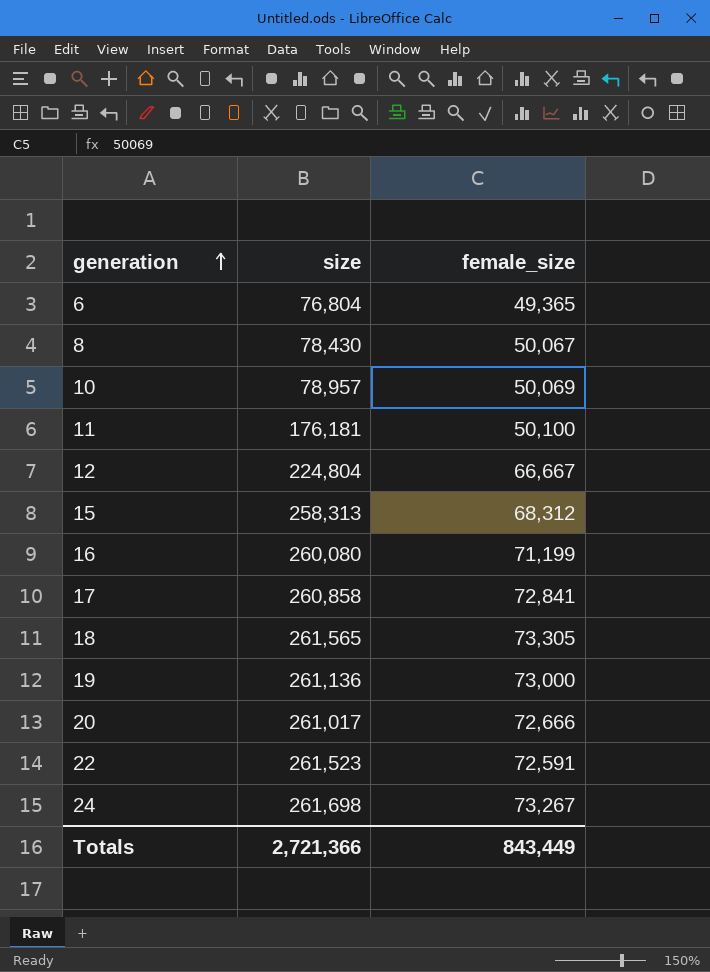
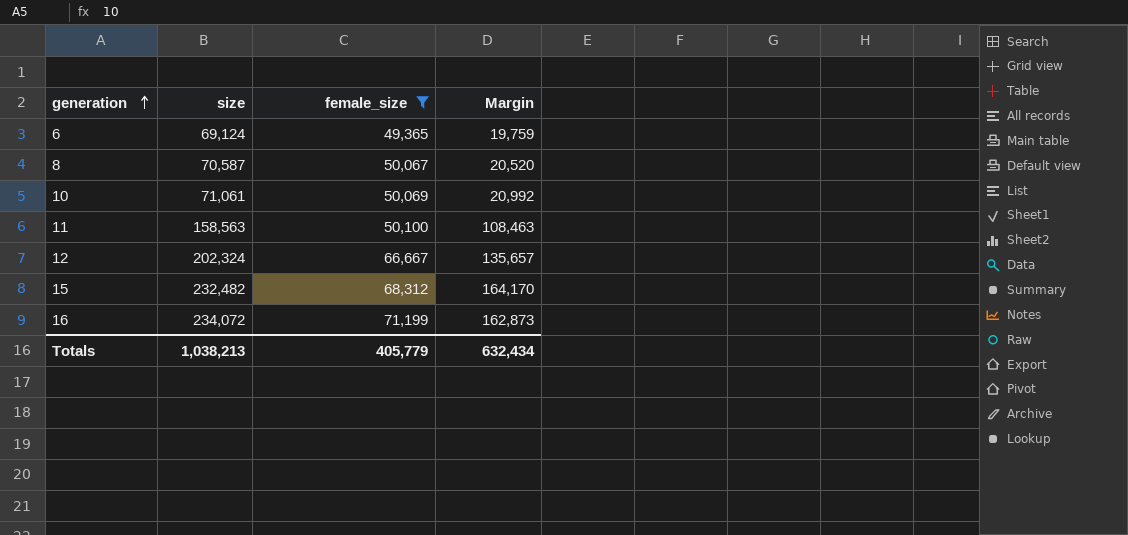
filter: none -> female_size <= 71,199
column Margin | formula: none -> [size] - [female_size]
6 | size: 76,804 -> 69,124
8 | size: 78,430 -> 70,587
10 | size: 78,957 -> 71,061
11 | size: 176,181 -> 158,563
12 | size: 224,804 -> 202,324
15 | size: 258,313 -> 232,482
16 | size: 260,080 -> 234,072
Totals | size: 2,721,366 -> 1,038,213
Totals | female_size: 843,449 -> 405,779

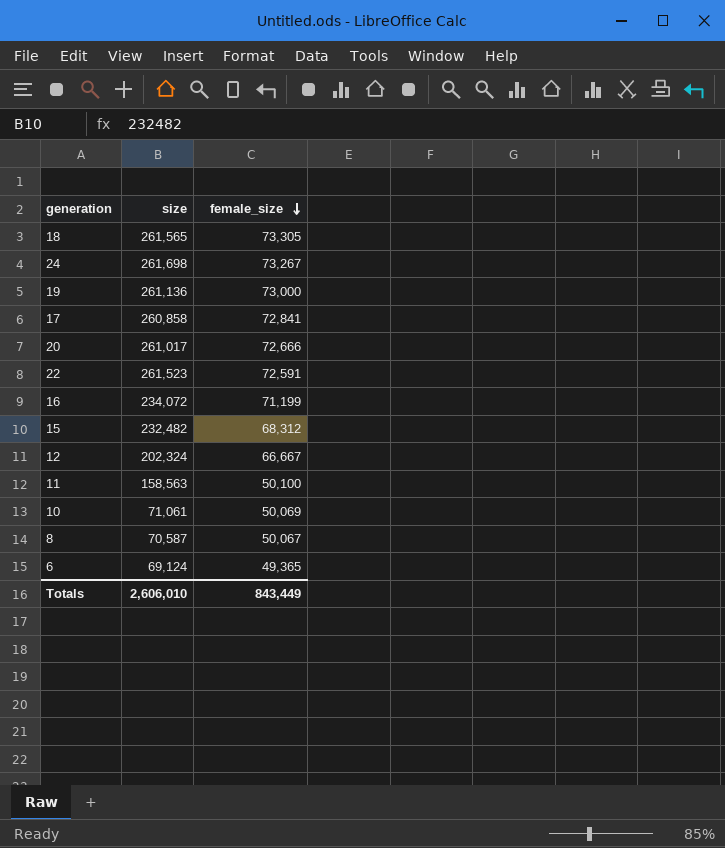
filter: female_size <= 71,199 -> none
row order: generation ascending -> female_size descending
column Margin | formula: [size] - [female_size] -> none
Totals | size: 1,038,213 -> 2,606,010
Totals | female_size: 405,779 -> 843,449

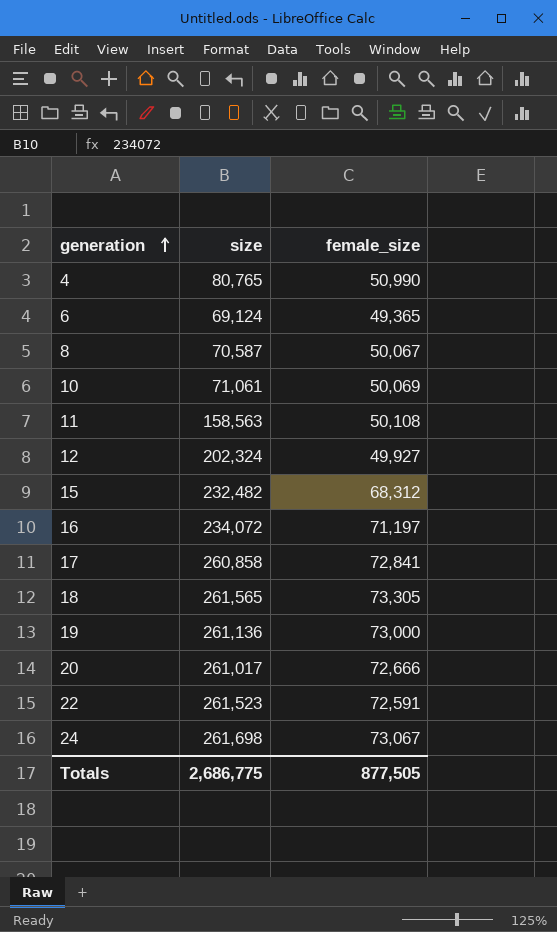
row order: female_size descending -> generation ascending
row 4: none -> 80,765 | 50,990
11 | female_size: 50,100 -> 50,108
12 | female_size: 66,667 -> 49,927
16 | female_size: 71,199 -> 71,197
24 | female_size: 73,267 -> 73,067
Totals | size: 2,606,010 -> 2,686,775
Totals | female_size: 843,449 -> 877,505

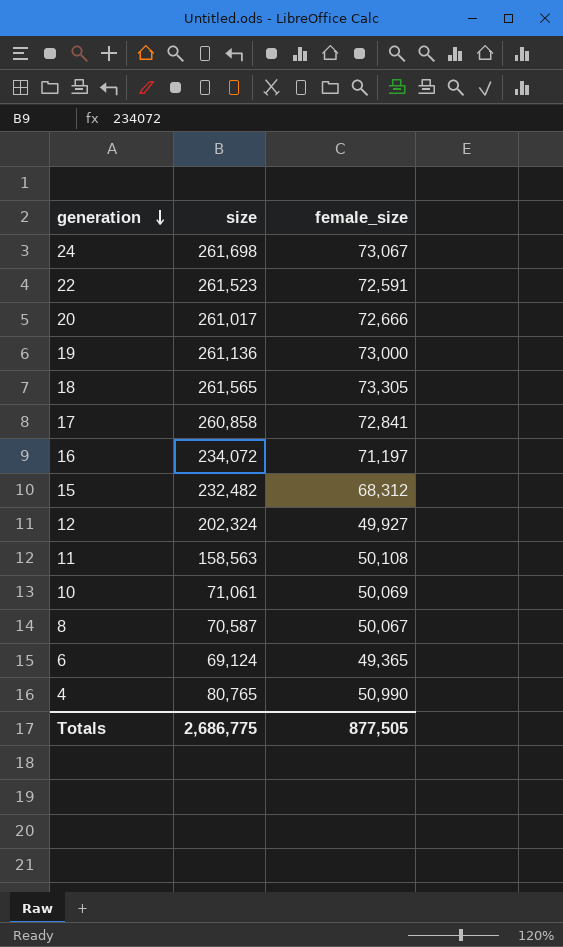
row order: generation ascending -> generation descending

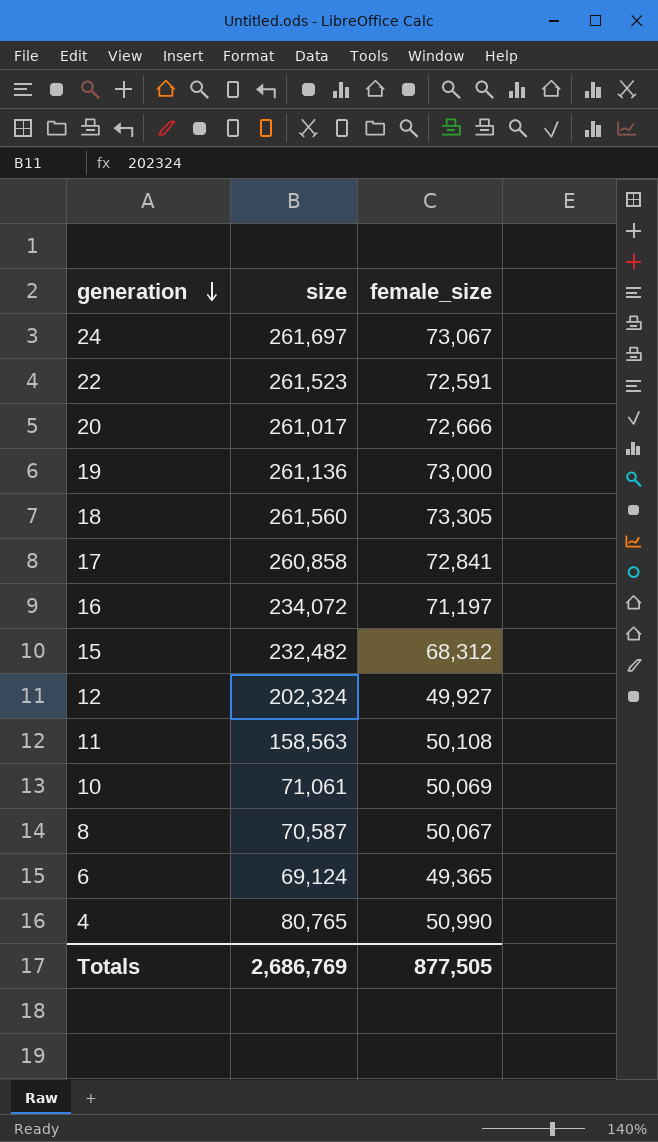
24 | size: 261,698 -> 261,697
18 | size: 261,565 -> 261,560
Totals | size: 2,686,775 -> 2,686,769

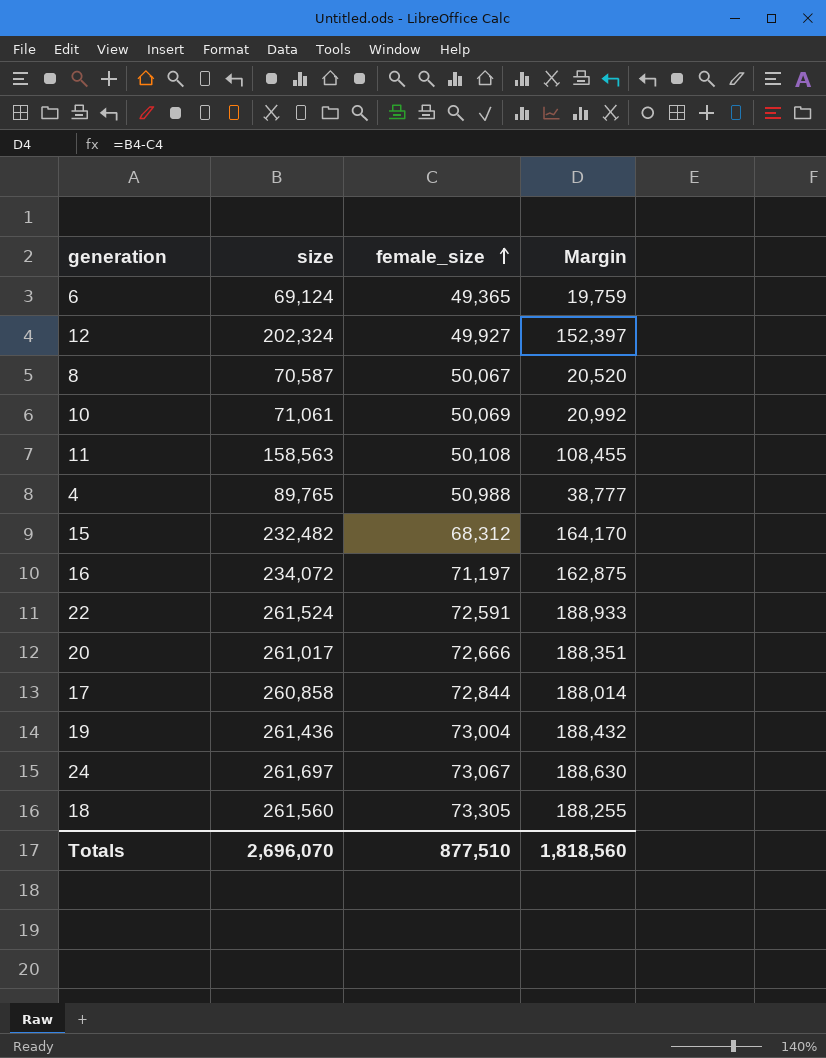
row order: generation descending -> female_size ascending
column Margin | formula: none -> [size] - [female_size]
4 | size: 80,765 -> 89,765
4 | female_size: 50,990 -> 50,988
22 | size: 261,523 -> 261,524
17 | female_size: 72,841 -> 72,844
19 | size: 261,136 -> 261,436
19 | female_size: 73,000 -> 73,004
Totals | size: 2,686,769 -> 2,696,070
Totals | female_size: 877,505 -> 877,510

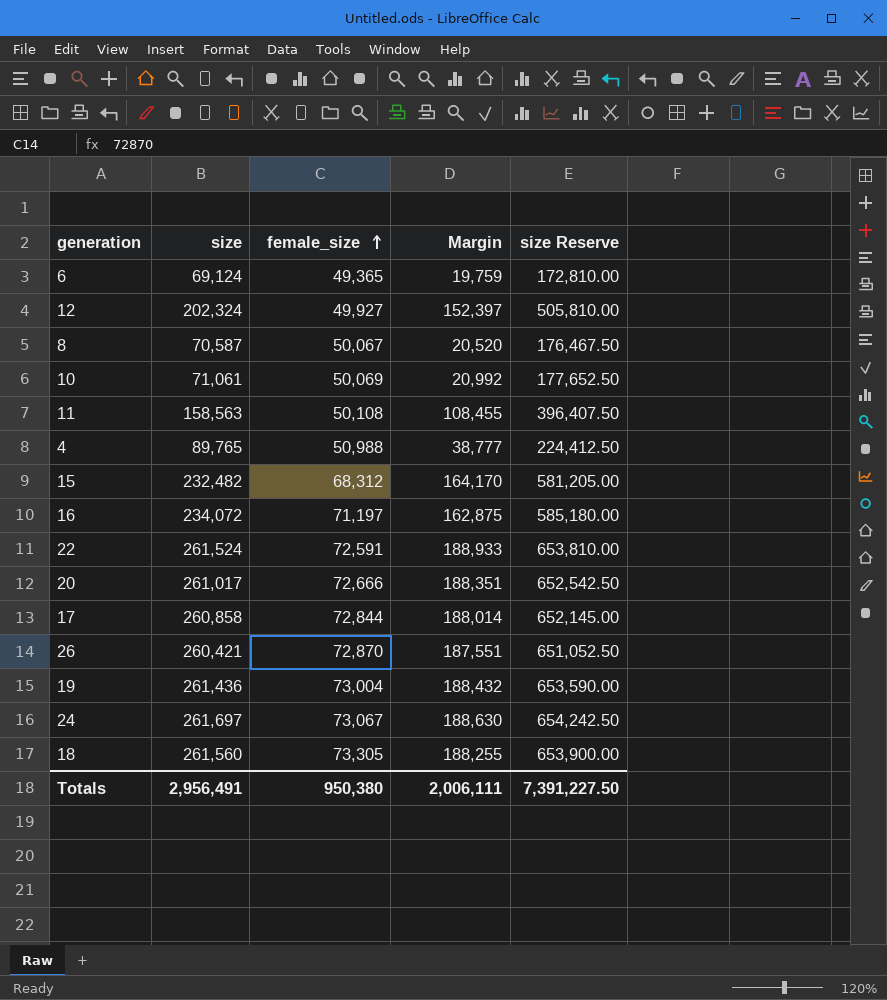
column size Reserve | formula: none -> [size] * 2.5
row 26: none -> 260,421 | 72,870 | 187,551 | 651,052.50
Totals | size: 2,696,070 -> 2,956,491
Totals | female_size: 877,510 -> 950,380
Totals | Margin: 1,818,560 -> 2,006,111

